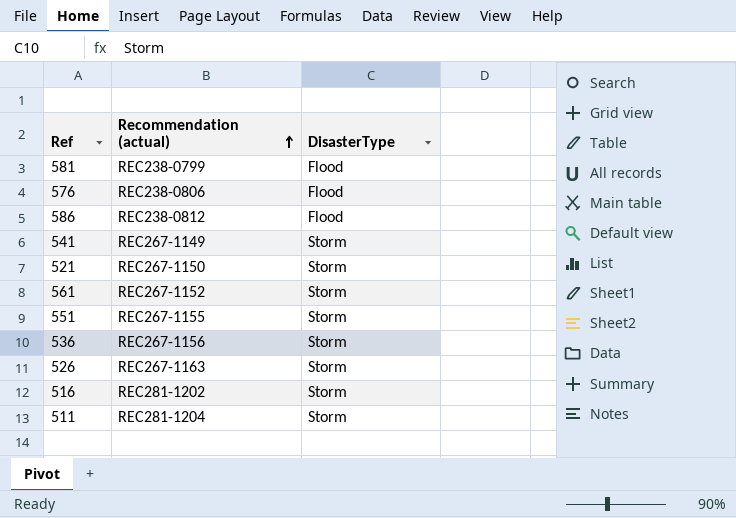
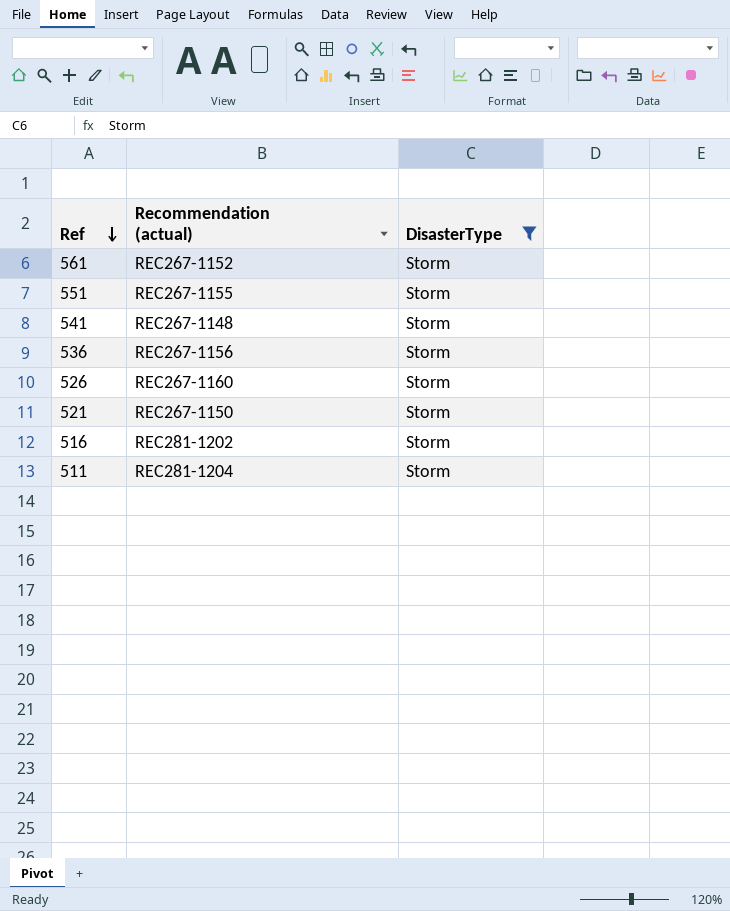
filter: none -> DisasterType = Storm
row order: Recommendation (actual) ascending -> Ref descending
541 | Recommendation (actual): REC267-1149 -> REC267-1148
526 | Recommendation (actual): REC267-1163 -> REC267-1160

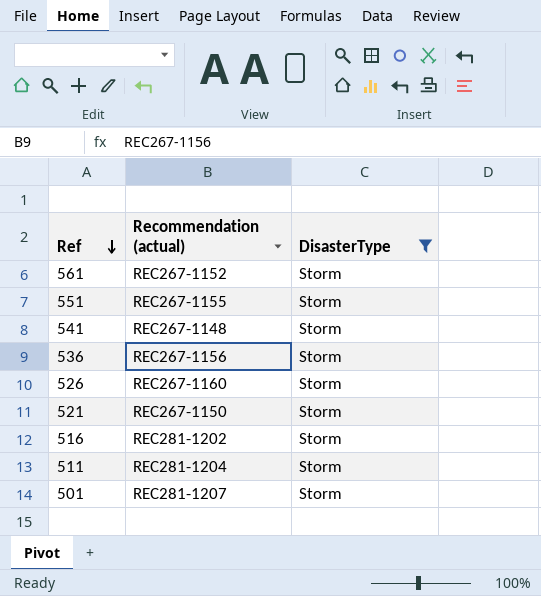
row 501: none -> REC281-1207 | Storm

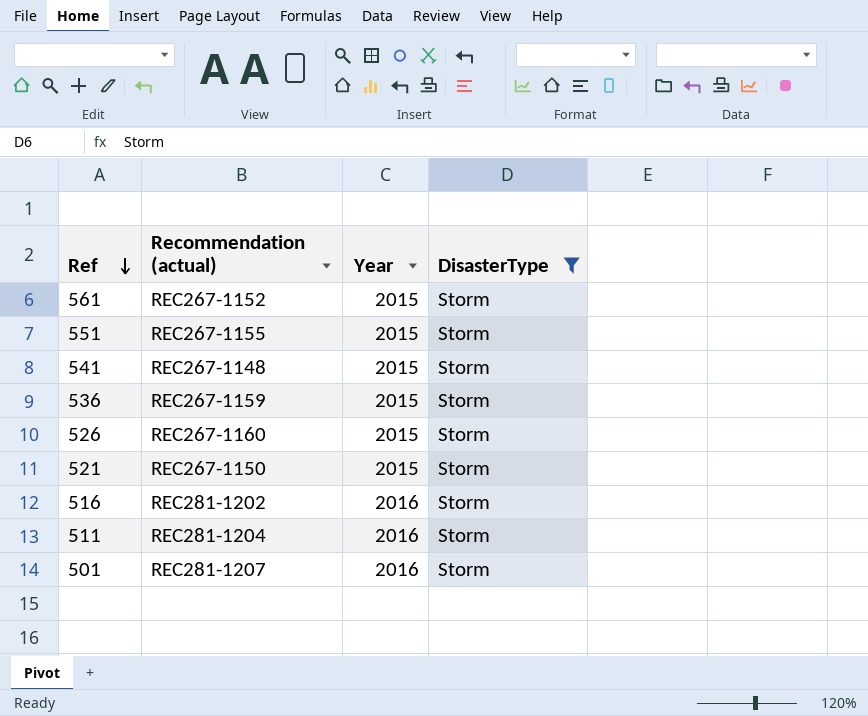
column Year | position: none -> 3
536 | Recommendation (actual): REC267-1156 -> REC267-1159

